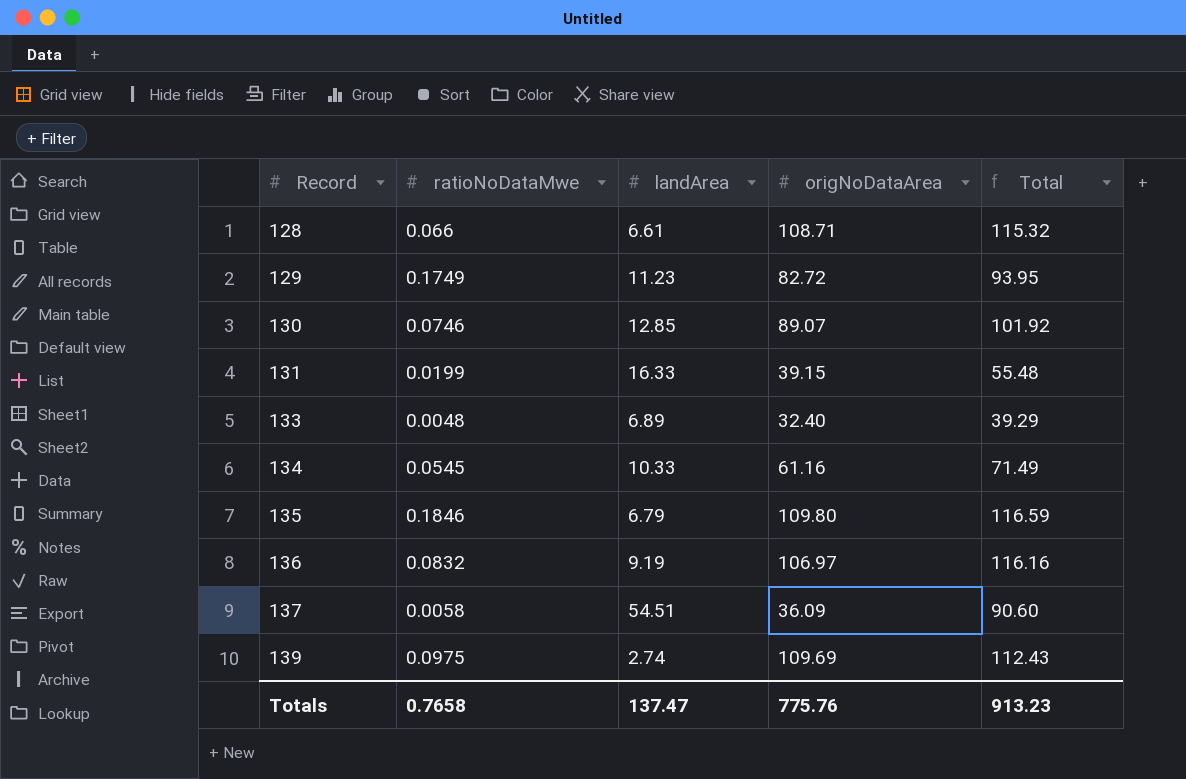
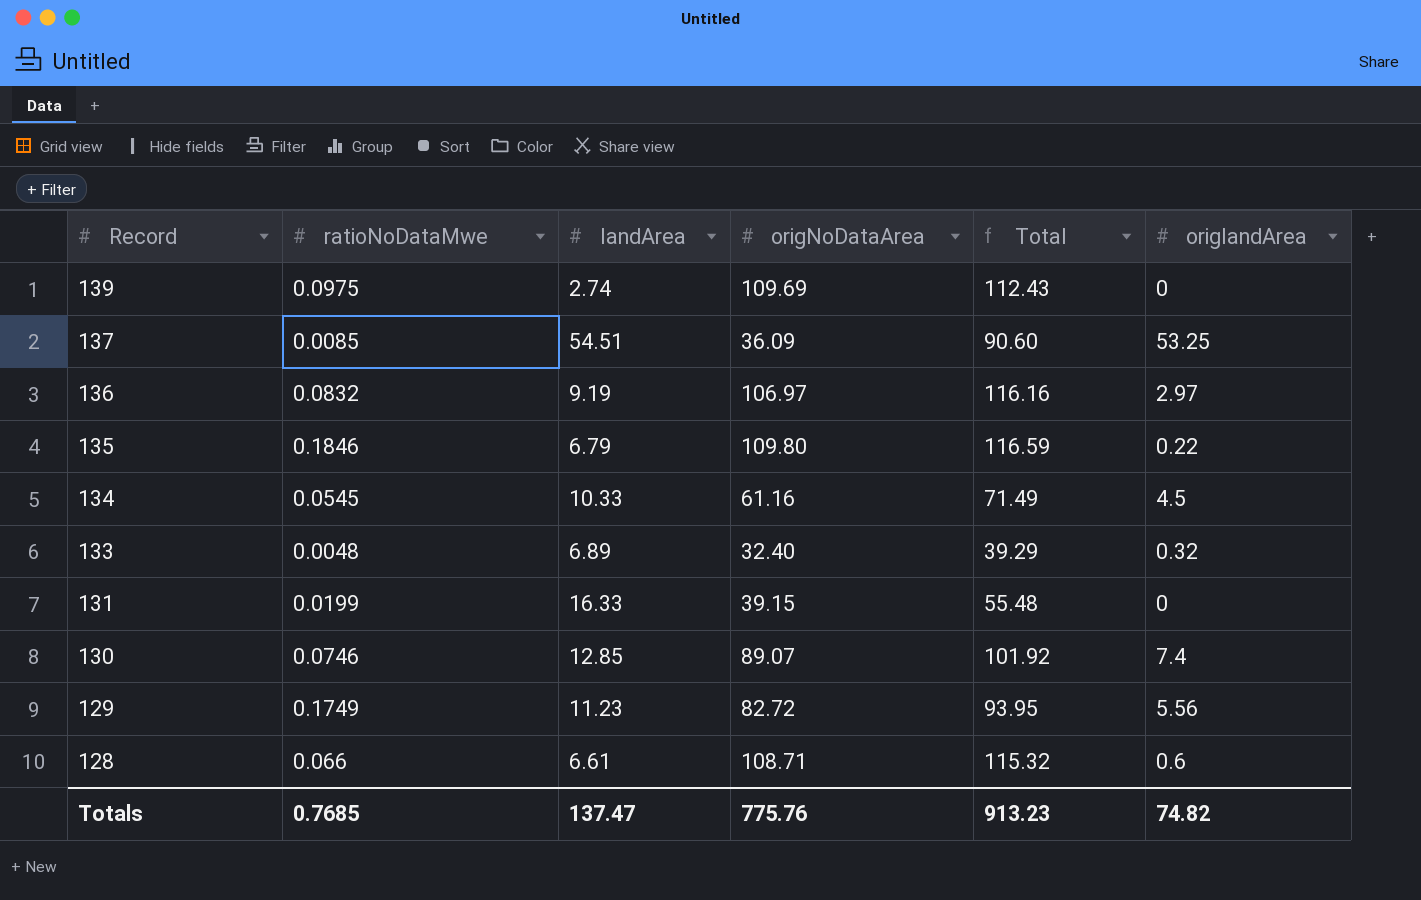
row order: Record ascending -> Record descending
column origlandArea | position: none -> 6
137 | ratioNoDataMwe: 0.0058 -> 0.0085
Totals | ratioNoDataMwe: 0.7658 -> 0.7685

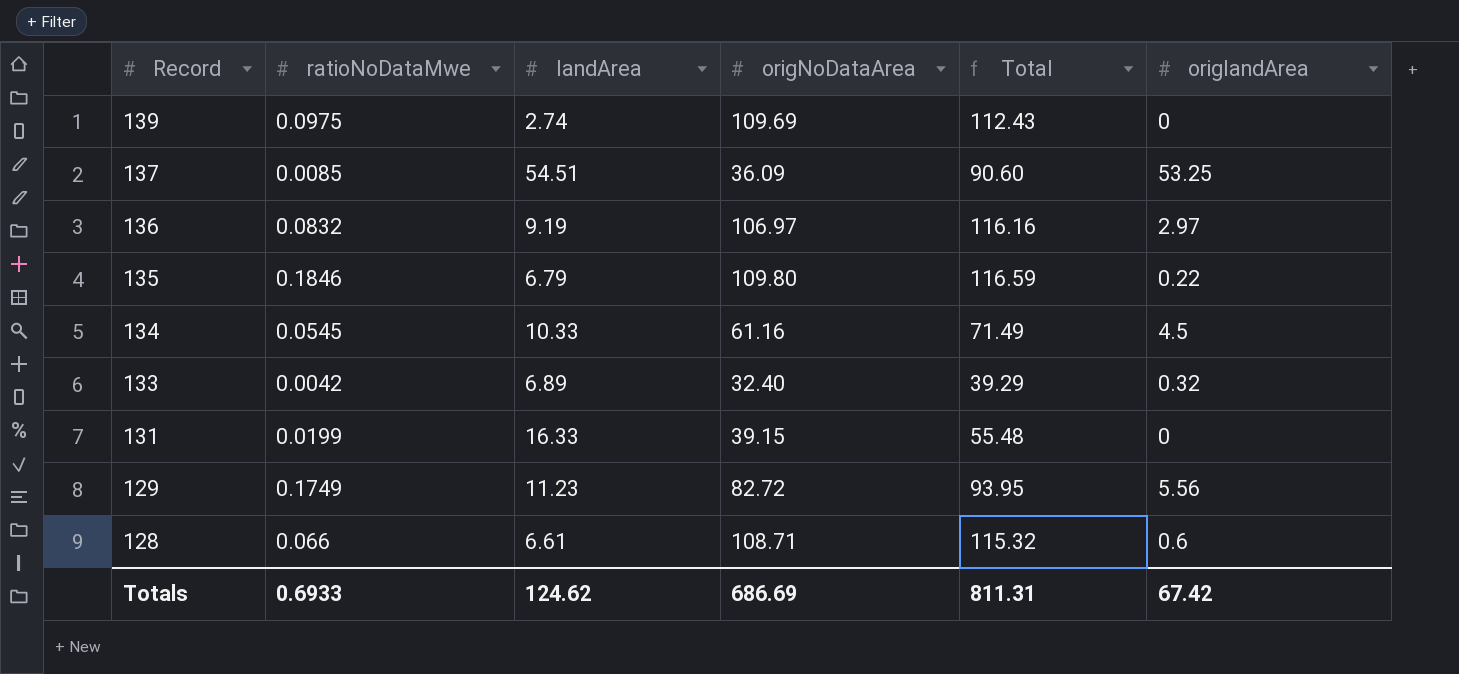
row 130: 0.0746 | 12.85 | 89.07 | 101.92 | 7.4 -> none
133 | ratioNoDataMwe: 0.0048 -> 0.0042
Totals | ratioNoDataMwe: 0.7685 -> 0.6933
Totals | landArea: 137.47 -> 124.62
Totals | origNoDataArea: 775.76 -> 686.69
Totals | Total: 913.23 -> 811.31
Totals | origlandArea: 74.82 -> 67.42

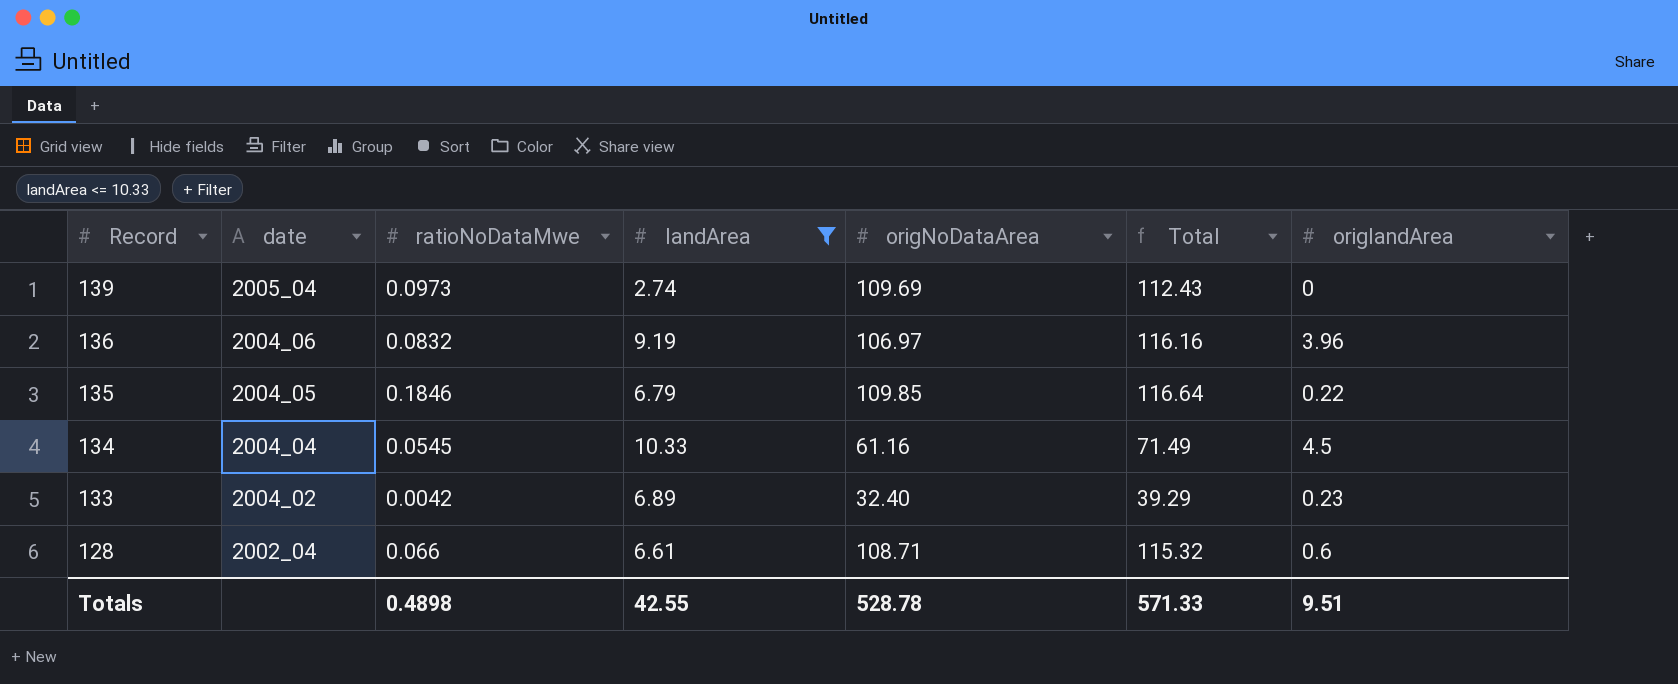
filter: none -> landArea <= 10.33
column date | position: none -> 2
139 | ratioNoDataMwe: 0.0975 -> 0.0973
136 | origlandArea: 2.97 -> 3.96
135 | origNoDataArea: 109.80 -> 109.85
135 | Total: 116.59 -> 116.64
133 | origlandArea: 0.32 -> 0.23
Totals | ratioNoDataMwe: 0.6933 -> 0.4898
Totals | landArea: 124.62 -> 42.55
Totals | origNoDataArea: 686.69 -> 528.78
Totals | Total: 811.31 -> 571.33
Totals | origlandArea: 67.42 -> 9.51

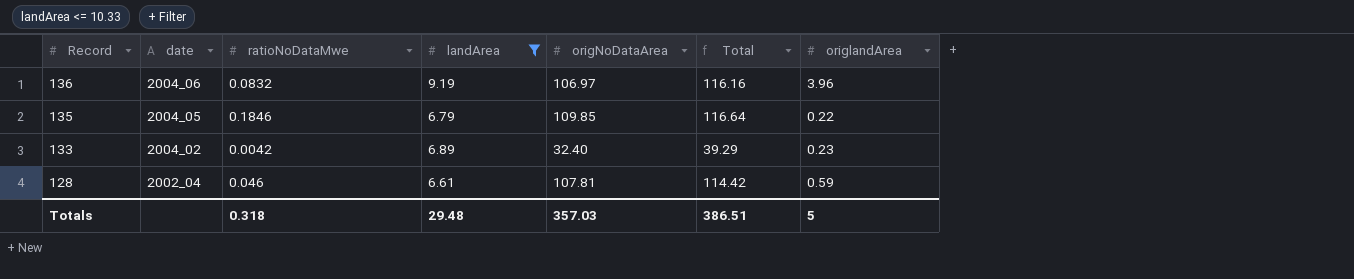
row 139: 2005_04 | 0.0973 | 2.74 | 109.69 | 112.43 | 0 -> none
row 134: 2004_04 | 0.0545 | 10.33 | 61.16 | 71.49 | 4.5 -> none
128 | ratioNoDataMwe: 0.066 -> 0.046
128 | origNoDataArea: 108.71 -> 107.81
128 | Total: 115.32 -> 114.42
128 | origlandArea: 0.6 -> 0.59
Totals | ratioNoDataMwe: 0.4898 -> 0.318
Totals | landArea: 42.55 -> 29.48
Totals | origNoDataArea: 528.78 -> 357.03
Totals | Total: 571.33 -> 386.51
Totals | origlandArea: 9.51 -> 5

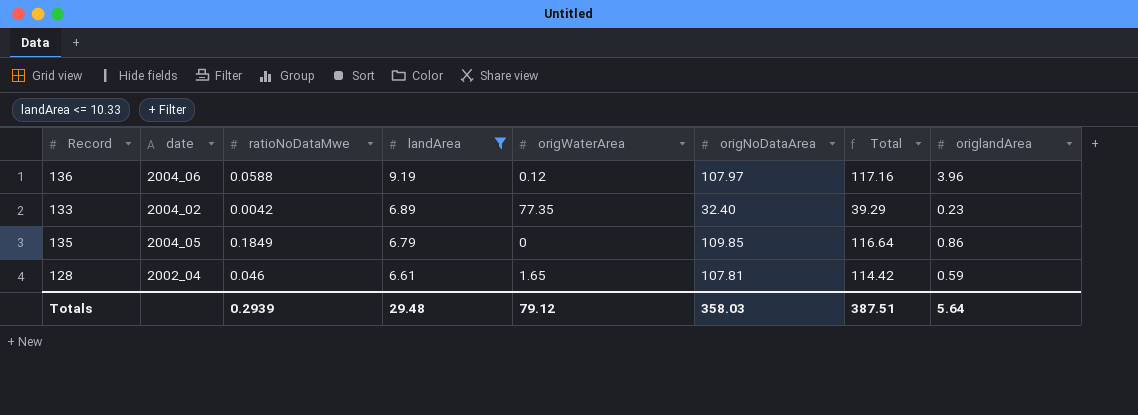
row order: Record descending -> landArea descending
column origWaterArea | position: none -> 5
136 | ratioNoDataMwe: 0.0832 -> 0.0588
136 | origNoDataArea: 106.97 -> 107.97
136 | Total: 116.16 -> 117.16
135 | ratioNoDataMwe: 0.1846 -> 0.1849
135 | origlandArea: 0.22 -> 0.86
Totals | ratioNoDataMwe: 0.318 -> 0.2939
Totals | origNoDataArea: 357.03 -> 358.03
Totals | Total: 386.51 -> 387.51
Totals | origlandArea: 5 -> 5.64

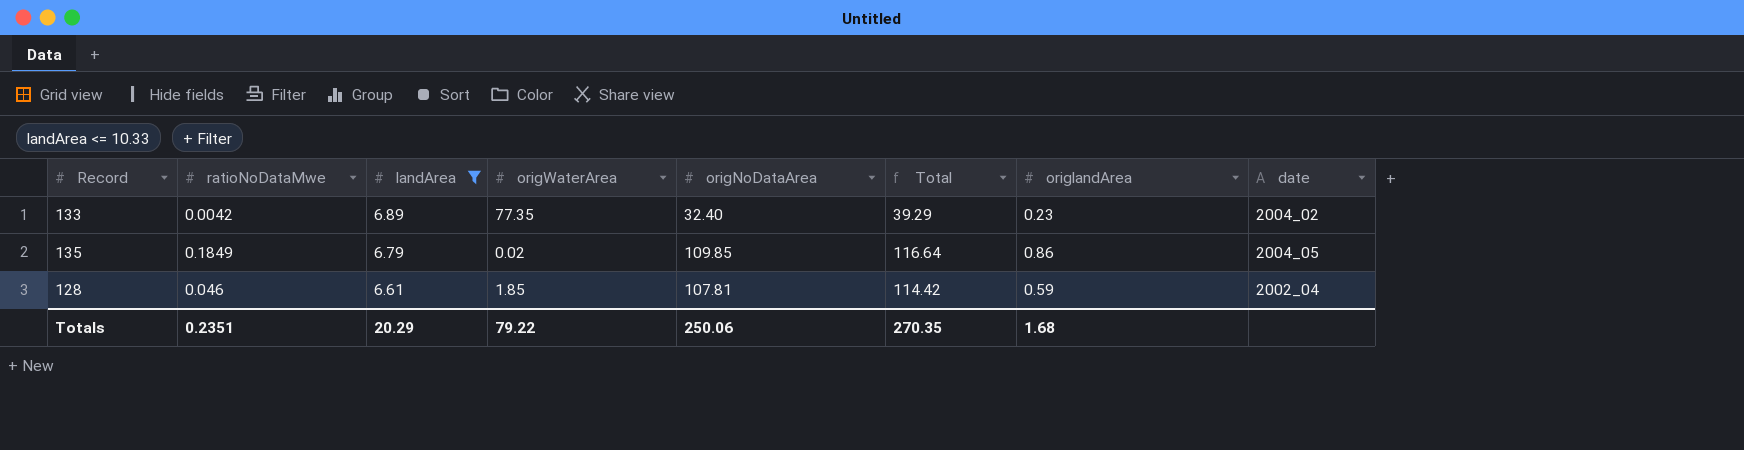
column date | position: 2 -> 8
row 136: 2004_06 | 0.0588 | 9.19 | 0.12 | 107.97 | 117.16 | 3.96 -> none
135 | origWaterArea: 0 -> 0.02
128 | origWaterArea: 1.65 -> 1.85
Totals | ratioNoDataMwe: 0.2939 -> 0.2351
Totals | landArea: 29.48 -> 20.29
Totals | origWaterArea: 79.12 -> 79.22
Totals | origNoDataArea: 358.03 -> 250.06
Totals | Total: 387.51 -> 270.35
Totals | origlandArea: 5.64 -> 1.68

